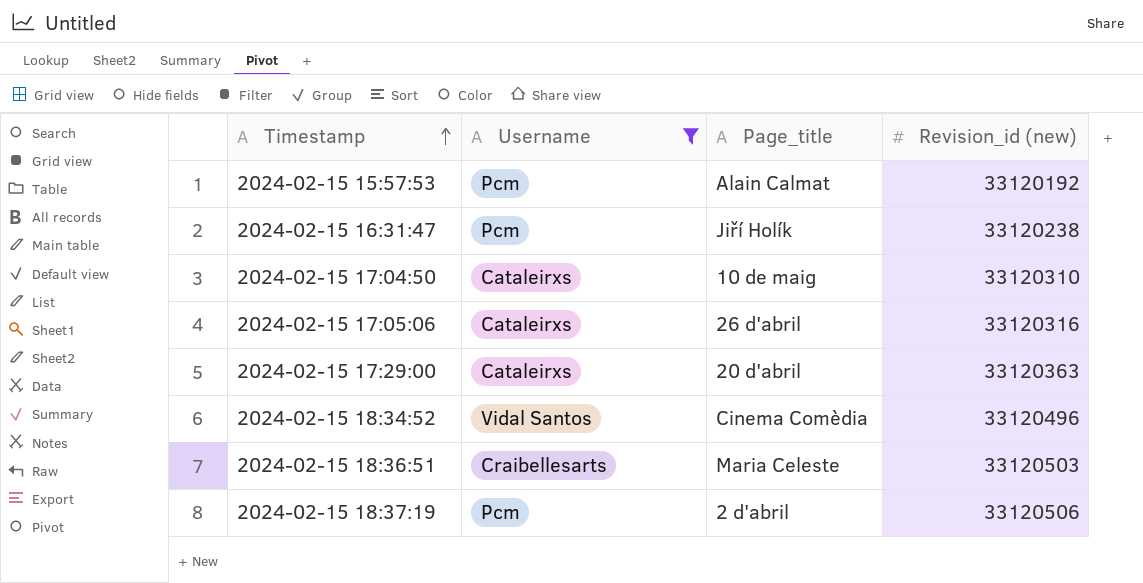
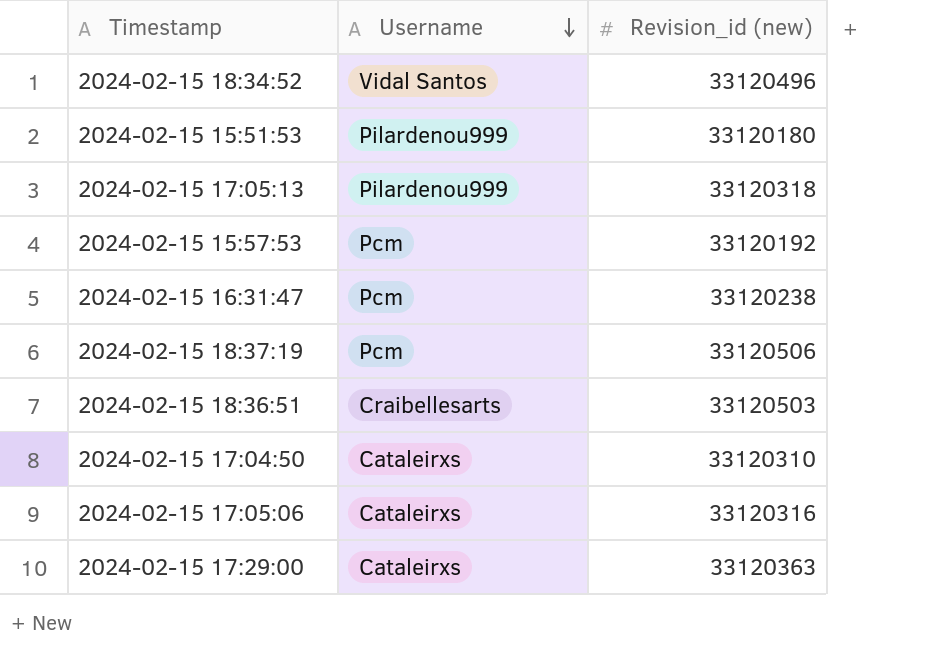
filter: Username != Pilardenou999 -> none
row order: Timestamp ascending -> Username descending
column Page_title | position: 3 -> none

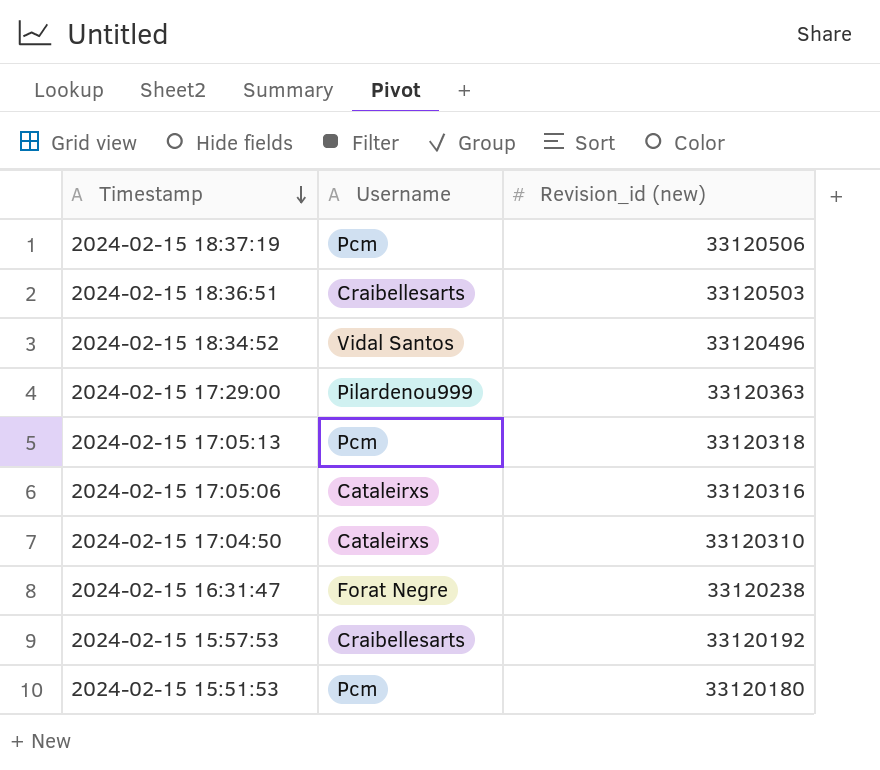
row order: Username descending -> Timestamp descending
2024-02-15 17:29:00 | Username: Cataleirxs -> Pilardenou999
2024-02-15 17:05:13 | Username: Pilardenou999 -> Pcm
2024-02-15 16:31:47 | Username: Pcm -> Forat Negre
2024-02-15 15:57:53 | Username: Pcm -> Craibellesarts
2024-02-15 15:51:53 | Username: Pilardenou999 -> Pcm

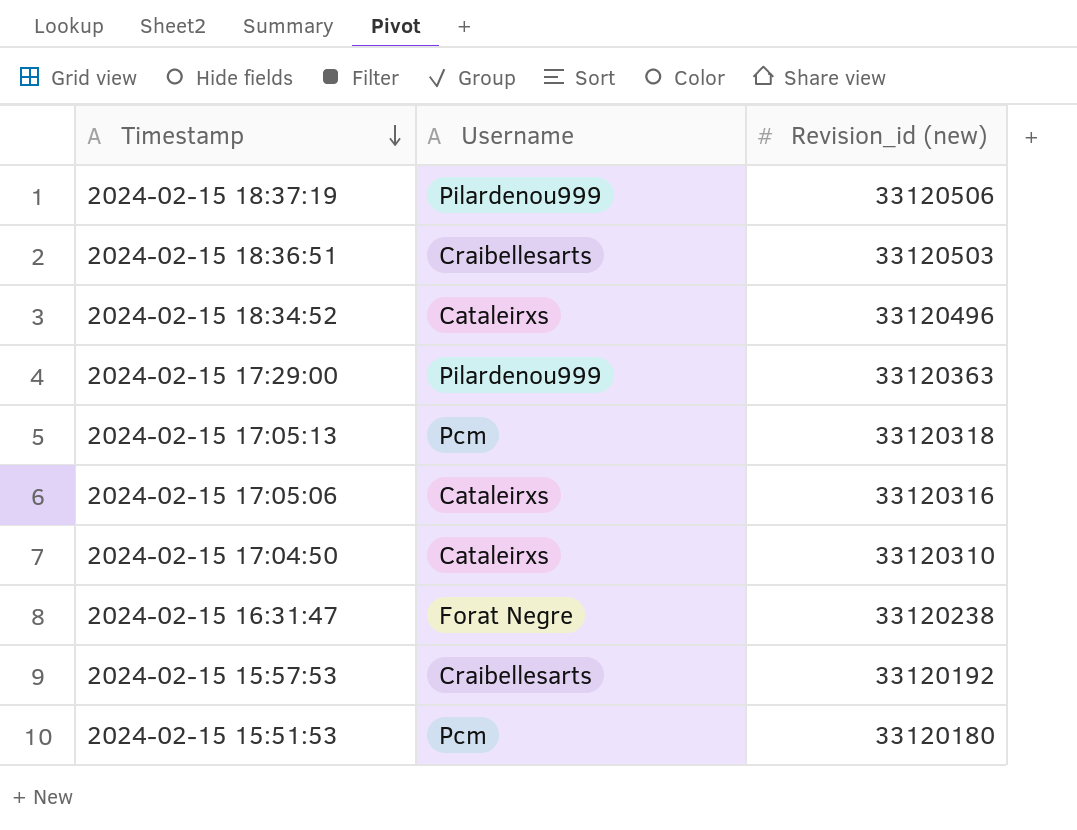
2024-02-15 18:37:19 | Username: Pcm -> Pilardenou999
2024-02-15 18:34:52 | Username: Vidal Santos -> Cataleirxs

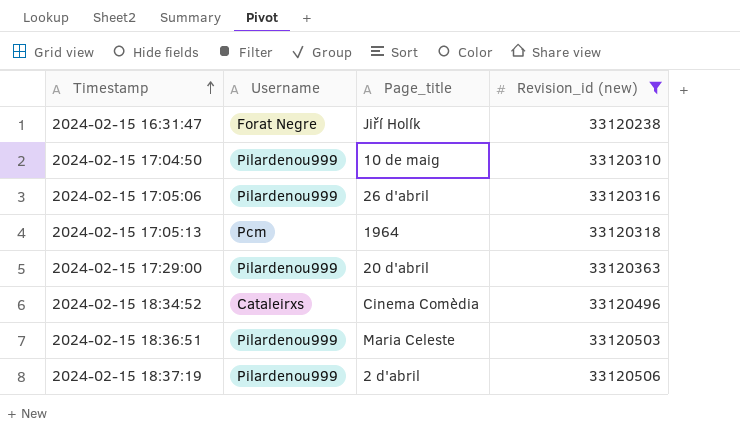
filter: none -> Revision_id (new) >= 33120238
row order: Timestamp descending -> Timestamp ascending
column Page_title | position: none -> 3
2024-02-15 17:04:50 | Username: Cataleirxs -> Pilardenou999
2024-02-15 17:05:06 | Username: Cataleirxs -> Pilardenou999
2024-02-15 18:36:51 | Username: Craibellesarts -> Pilardenou999

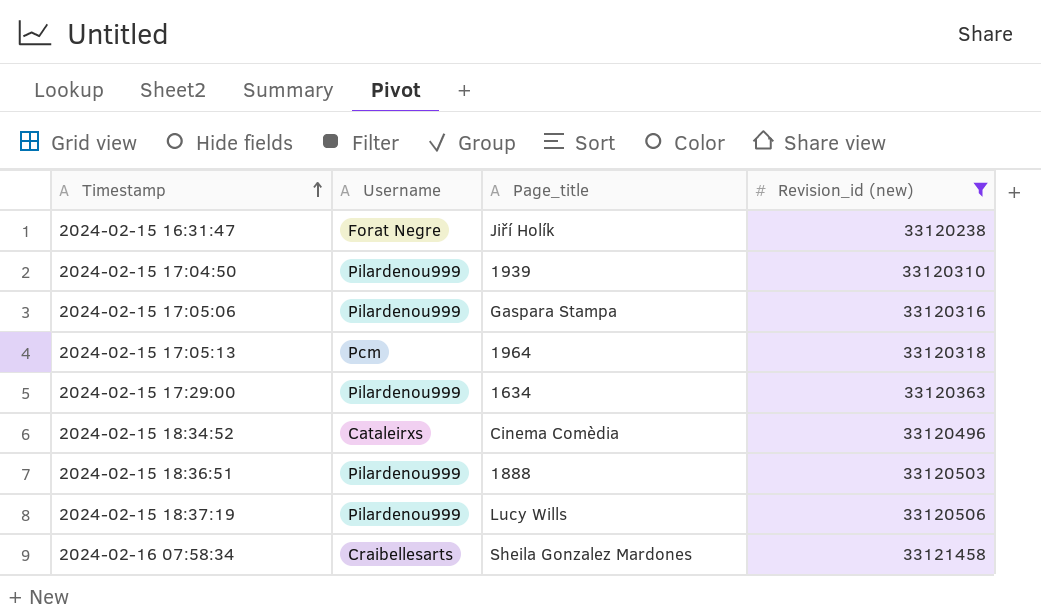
2024-02-15 17:04:50 | Page_title: 10 de maig -> 1939
2024-02-15 17:05:06 | Page_title: 26 d'abril -> Gaspara Stampa
2024-02-15 17:29:00 | Page_title: 20 d'abril -> 1634
2024-02-15 18:36:51 | Page_title: Maria Celeste -> 1888
2024-02-15 18:37:19 | Page_title: 2 d'abril -> Lucy Wills
row 2024-02-16 07:58:34: none -> Craibellesarts | Sheila Gonzalez Mardones | 33121458

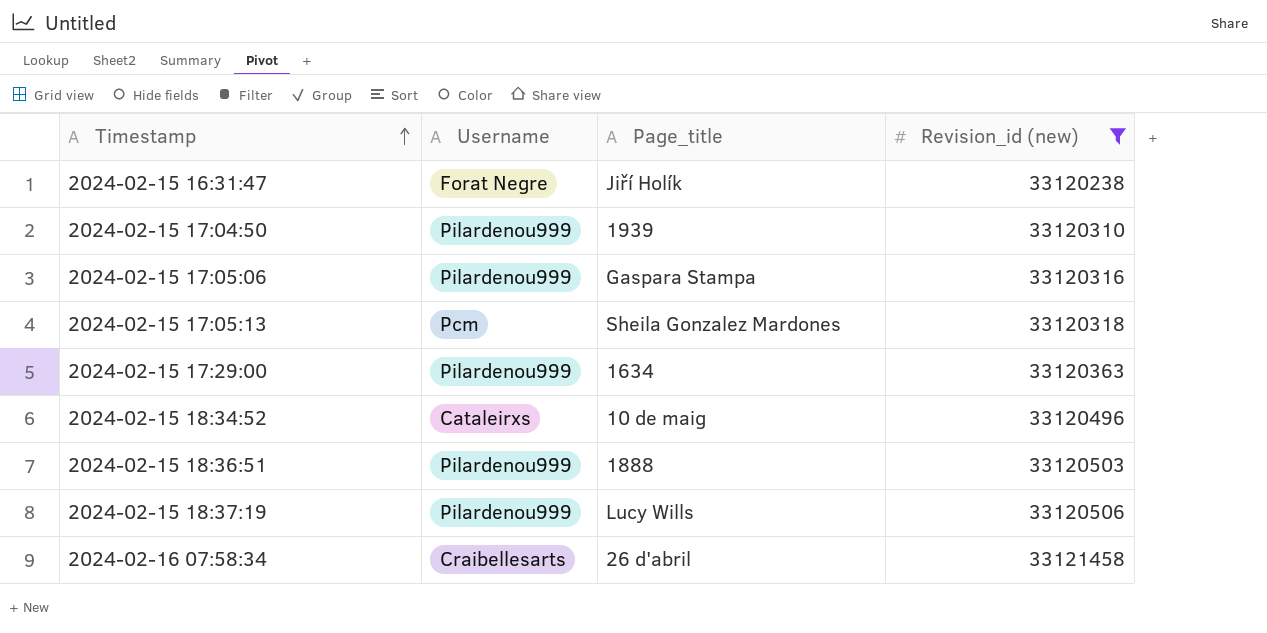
2024-02-15 17:05:13 | Page_title: 1964 -> Sheila Gonzalez Mardones
2024-02-15 18:34:52 | Page_title: Cinema Comèdia -> 10 de maig
2024-02-16 07:58:34 | Page_title: Sheila Gonzalez Mardones -> 26 d'abril

